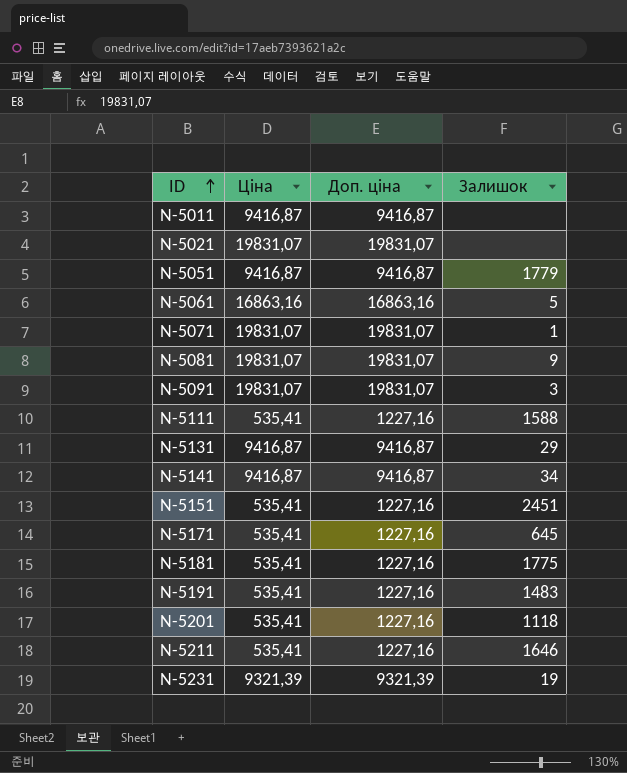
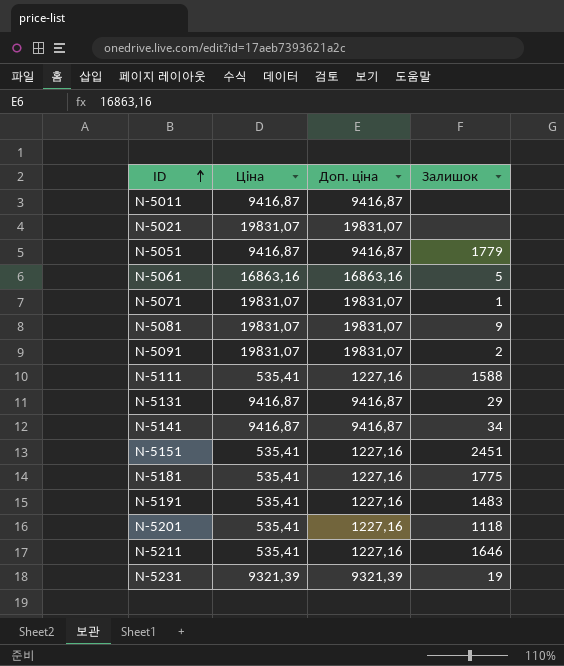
row N-5171: 535,41 | 1227,16 | 645 -> none
N-5091 | Залишок: 3 -> 2

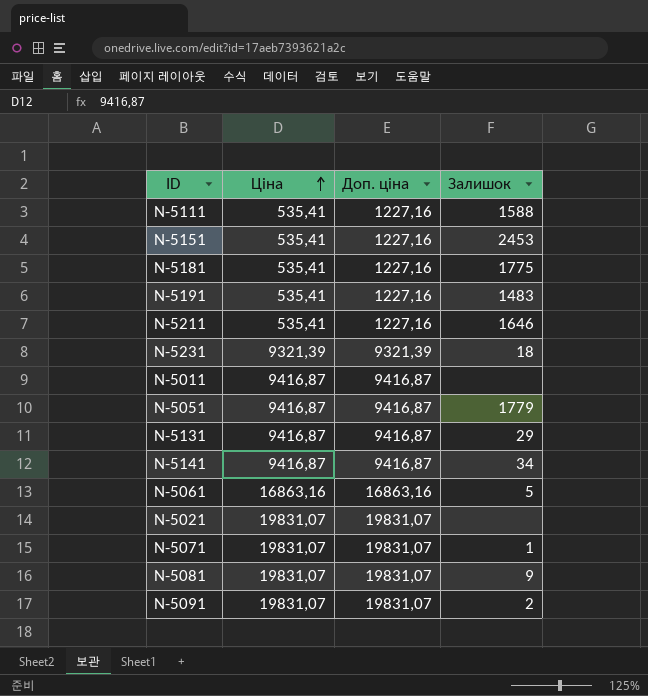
row order: ID ascending -> Ціна ascending
row N-5201: 535,41 | 1227,16 | 1118 -> none
N-5151 | Залишок: 2451 -> 2453
N-5231 | Залишок: 19 -> 18

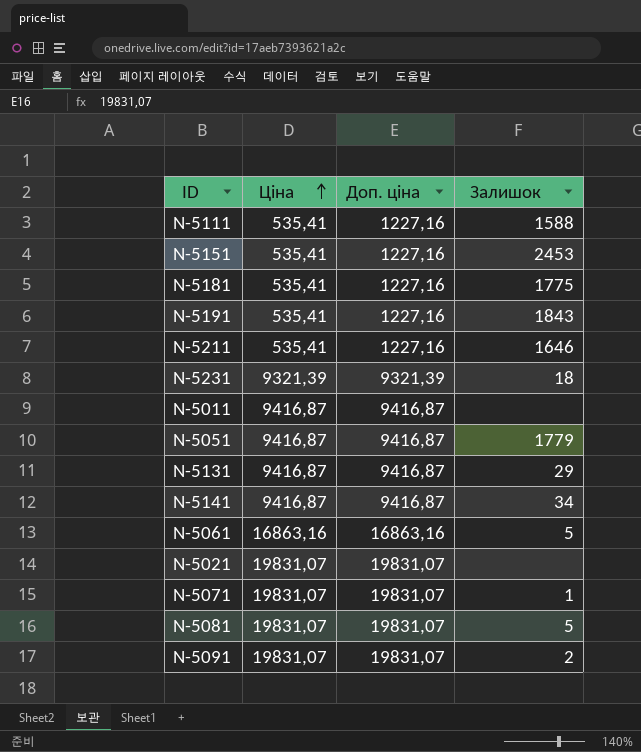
N-5191 | Залишок: 1483 -> 1843
N-5081 | Залишок: 9 -> 5

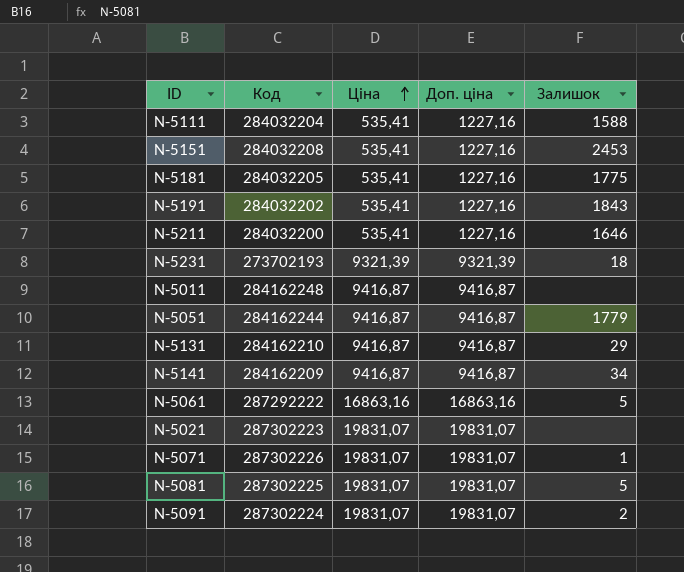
column Код | position: none -> 2

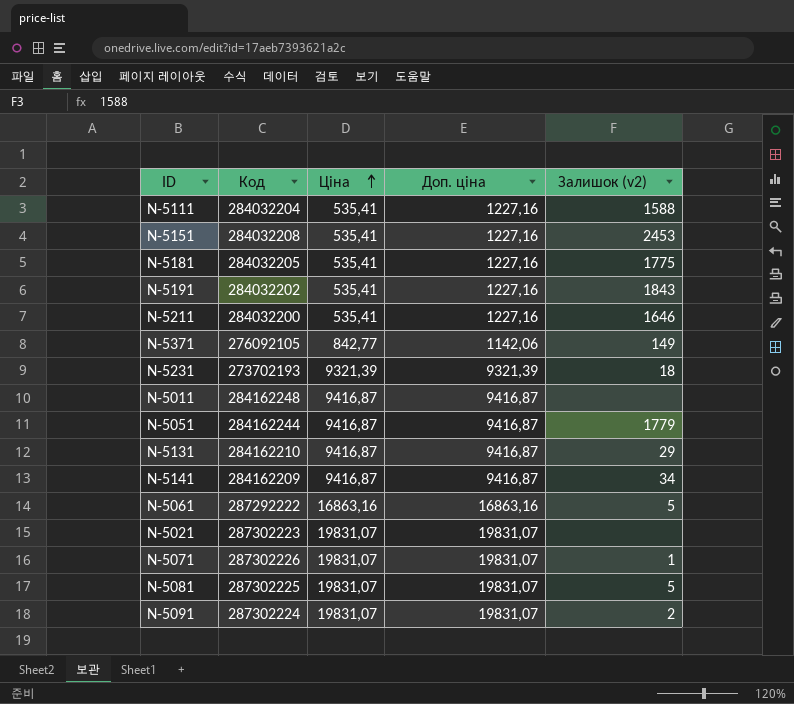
column name: Залишок -> Залишок (v2)
row N-5371: none -> 276092105 | 842,77 | 1142,06 | 149

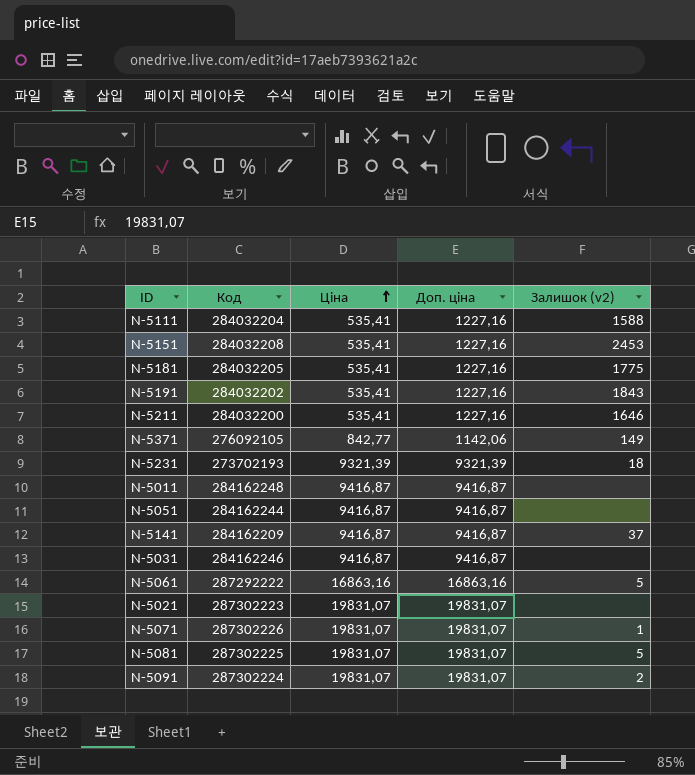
row N-5131: 284162210 | 9416,87 | 9416,87 | 29 -> none
N-5051 | Залишок (v2): 1779 -> none
N-5141 | Залишок (v2): 34 -> 37
row N-5031: none -> 284162246 | 9416,87 | 9416,87 | none

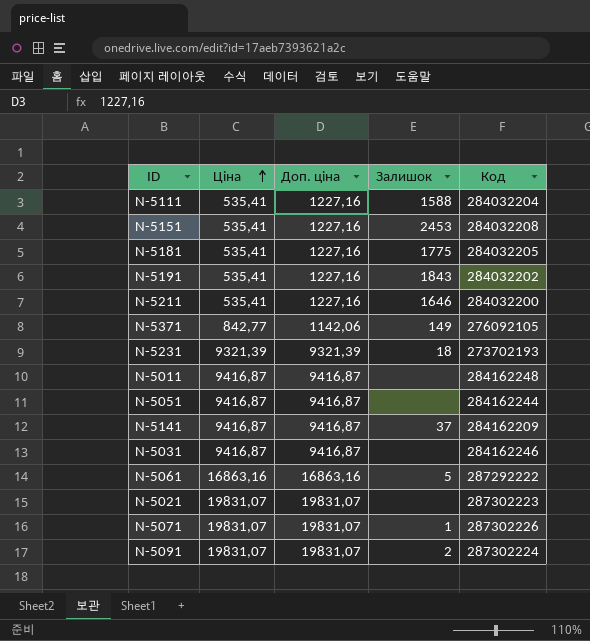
column name: Залишок (v2) -> Залишок
column Код | position: 2 -> 5
row N-5081: 287302225 | 19831,07 | 19831,07 | 5 -> none

